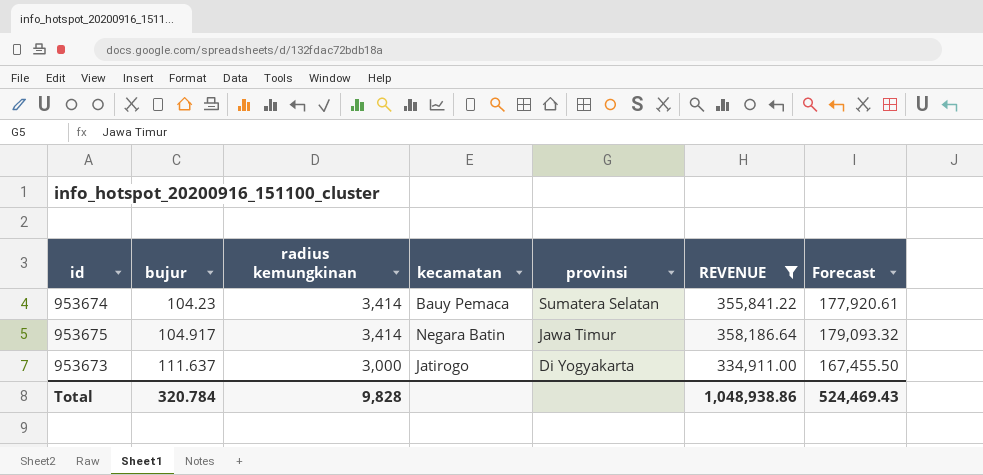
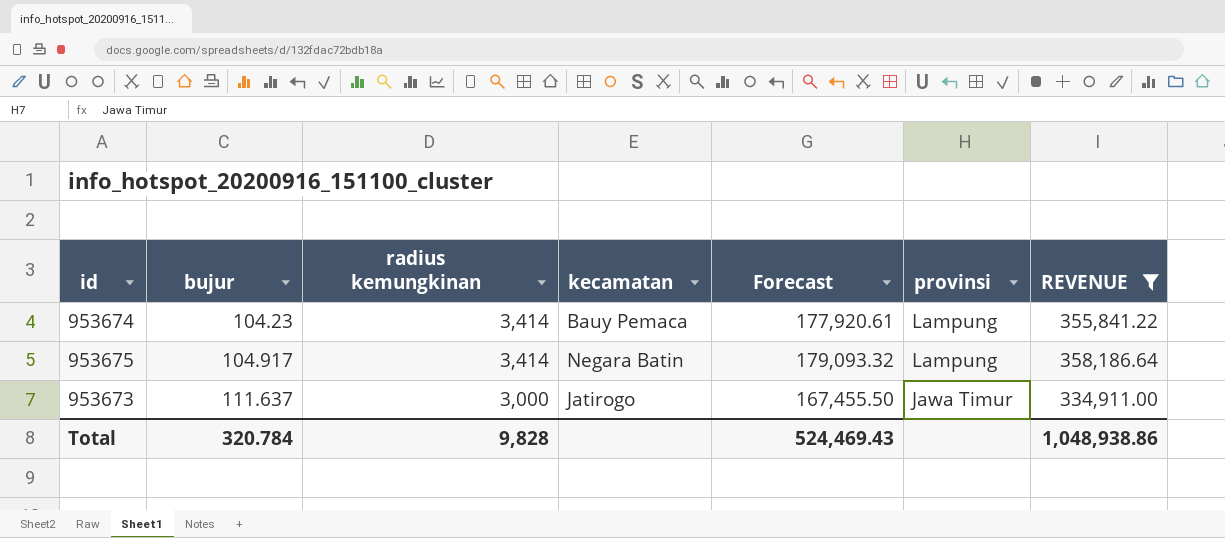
column Forecast | position: 7 -> 5
953674 | provinsi: Sumatera Selatan -> Lampung
953675 | provinsi: Jawa Timur -> Lampung
953673 | provinsi: Di Yogyakarta -> Jawa Timur

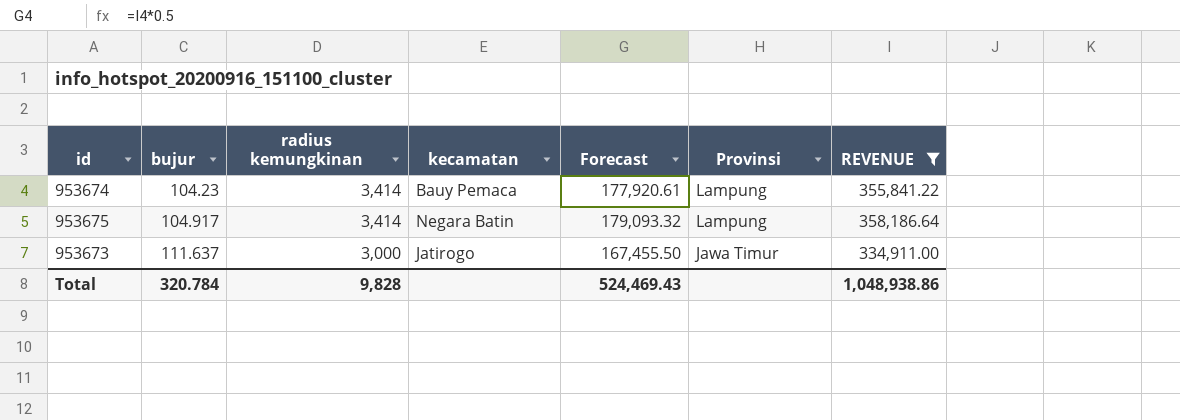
column name: provinsi -> Provinsi

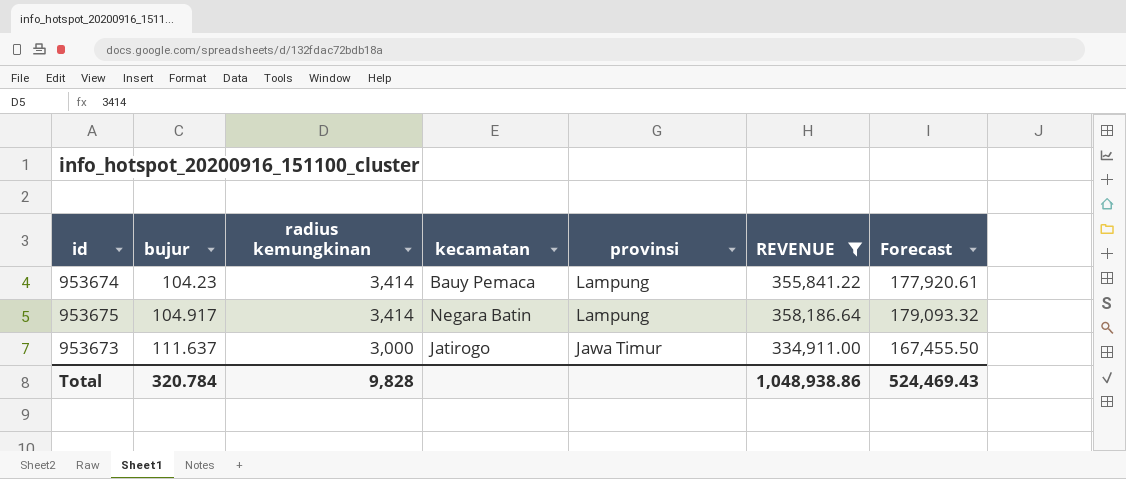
column name: Provinsi -> provinsi
column Forecast | position: 5 -> 7

